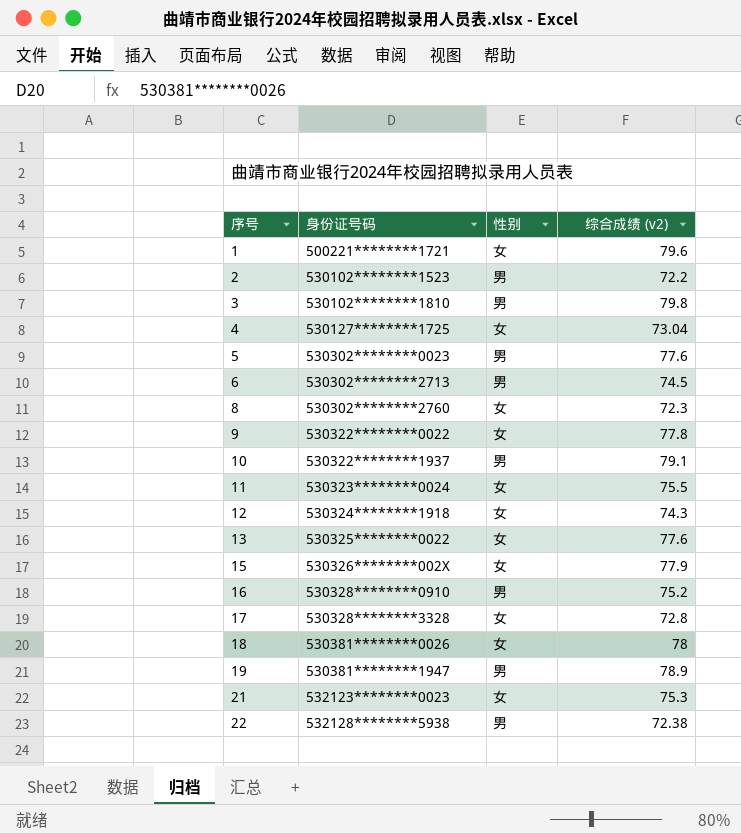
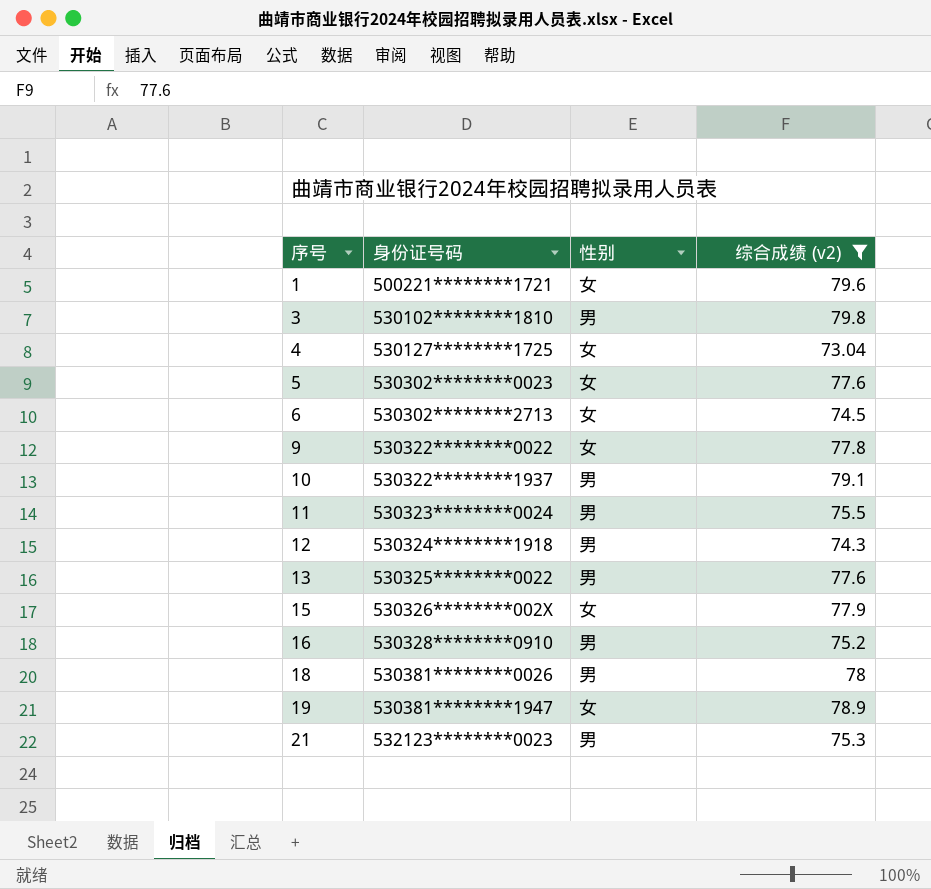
filter: none -> 综合成绩 (v2) >= 73.04
5 | 性别: 男 -> 女
6 | 性别: 男 -> 女
11 | 性别: 女 -> 男
12 | 性别: 女 -> 男
13 | 性别: 女 -> 男
18 | 性别: 女 -> 男
19 | 性别: 男 -> 女
21 | 性别: 女 -> 男

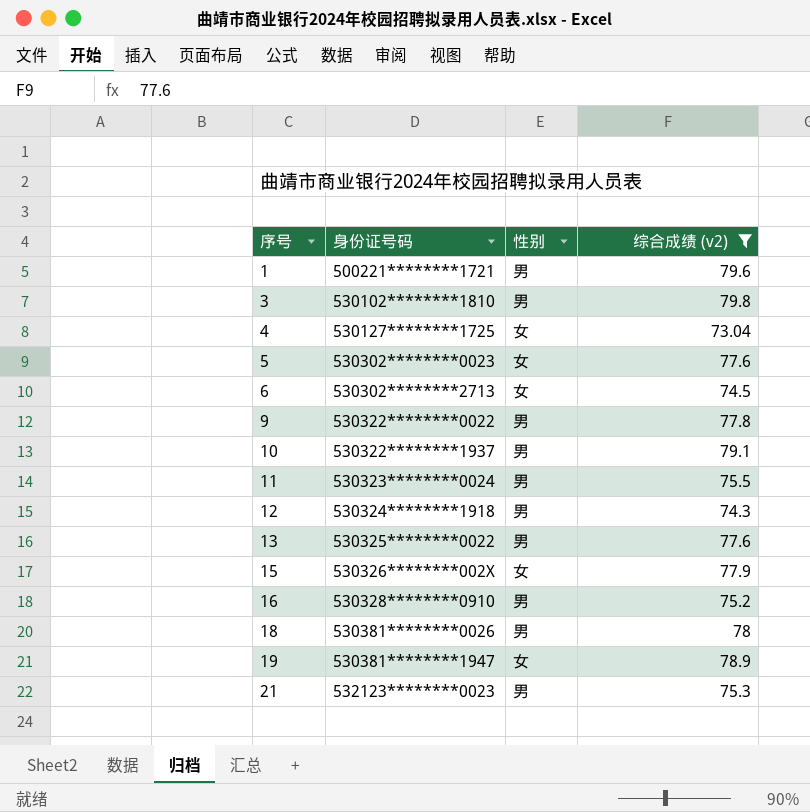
1 | 性别: 女 -> 男
9 | 性别: 女 -> 男

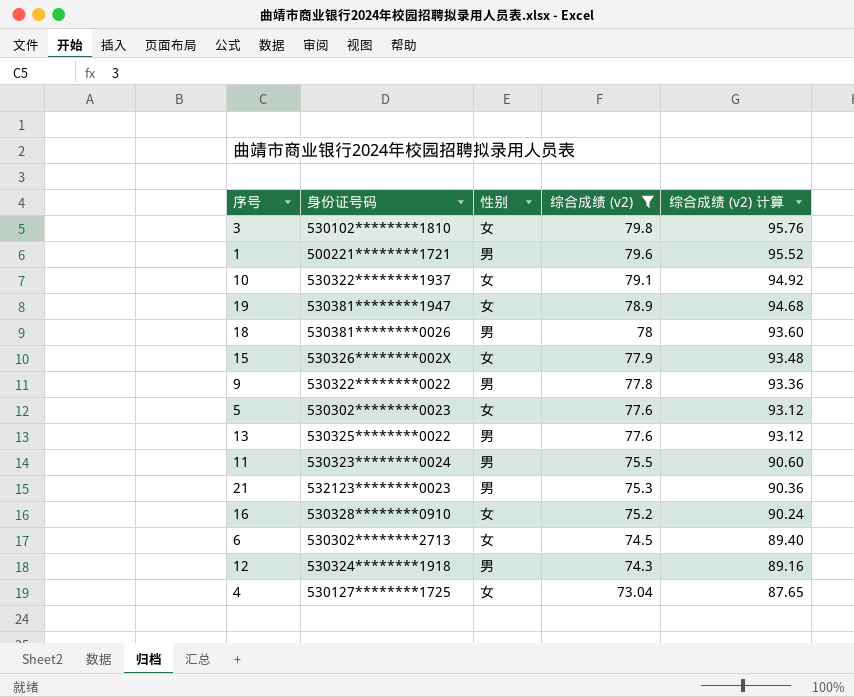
row order: 序号 ascending -> 综合成绩 (v2) descending
column 综合成绩 (v2) 计算 | formula: none -> [综合成绩 (v2)] * 1.2
3 | 性别: 男 -> 女
10 | 性别: 男 -> 女
16 | 性别: 男 -> 女

